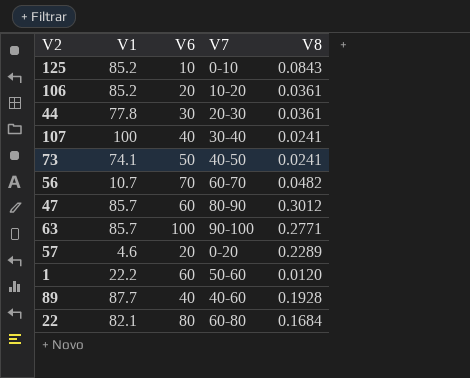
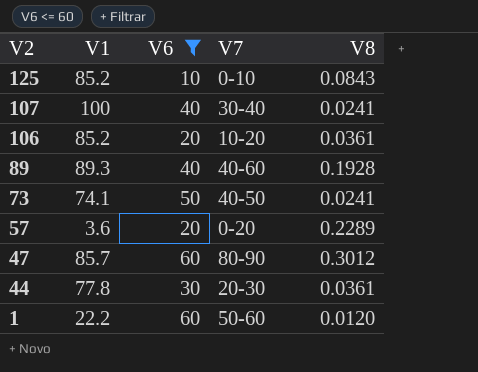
filter: none -> V6 <= 60
row order: none -> V2 descending
89 | V1: 87.7 -> 89.3
57 | V1: 4.6 -> 3.6

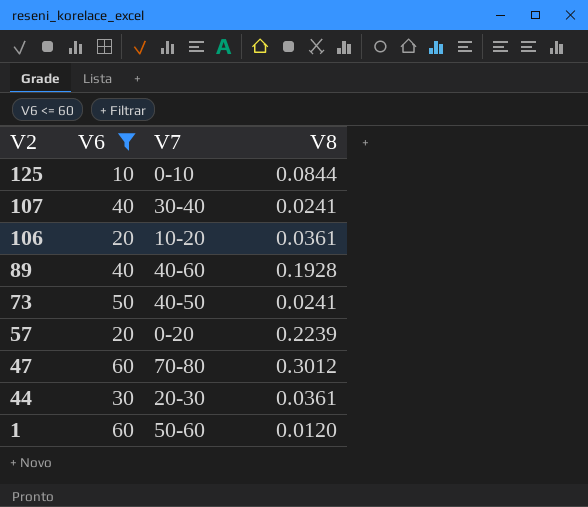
column V1 | position: 2 -> none
125 | V8: 0.0843 -> 0.0844
57 | V8: 0.2289 -> 0.2239
47 | V7: 80-90 -> 70-80

